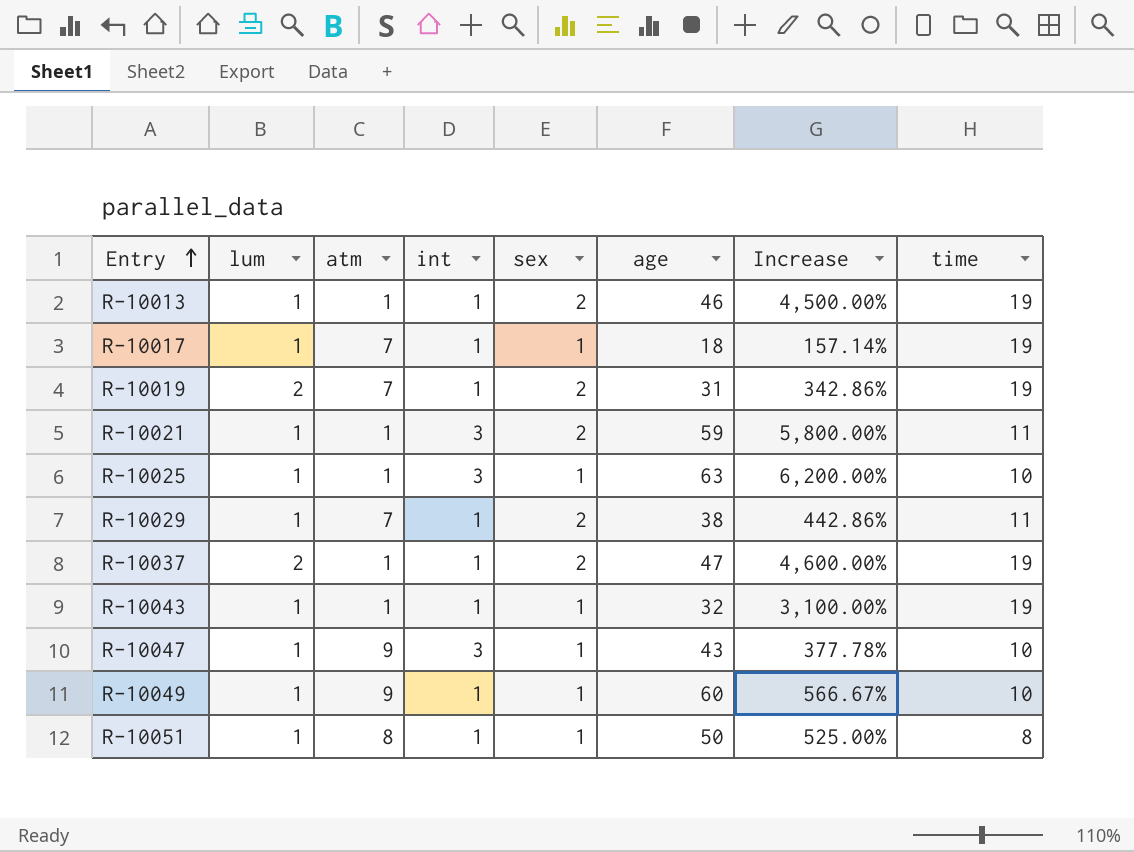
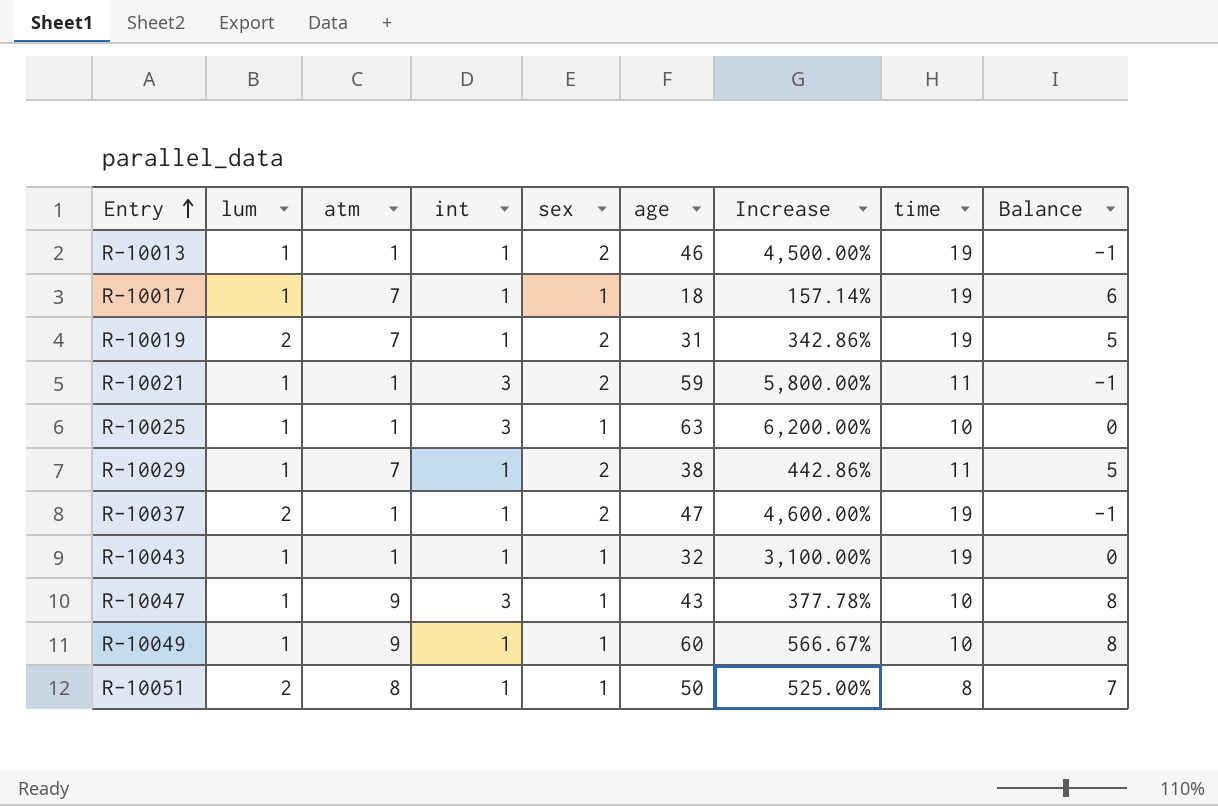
column Balance | formula: none -> [atm] - [sex]
R-10051 | lum: 1 -> 2

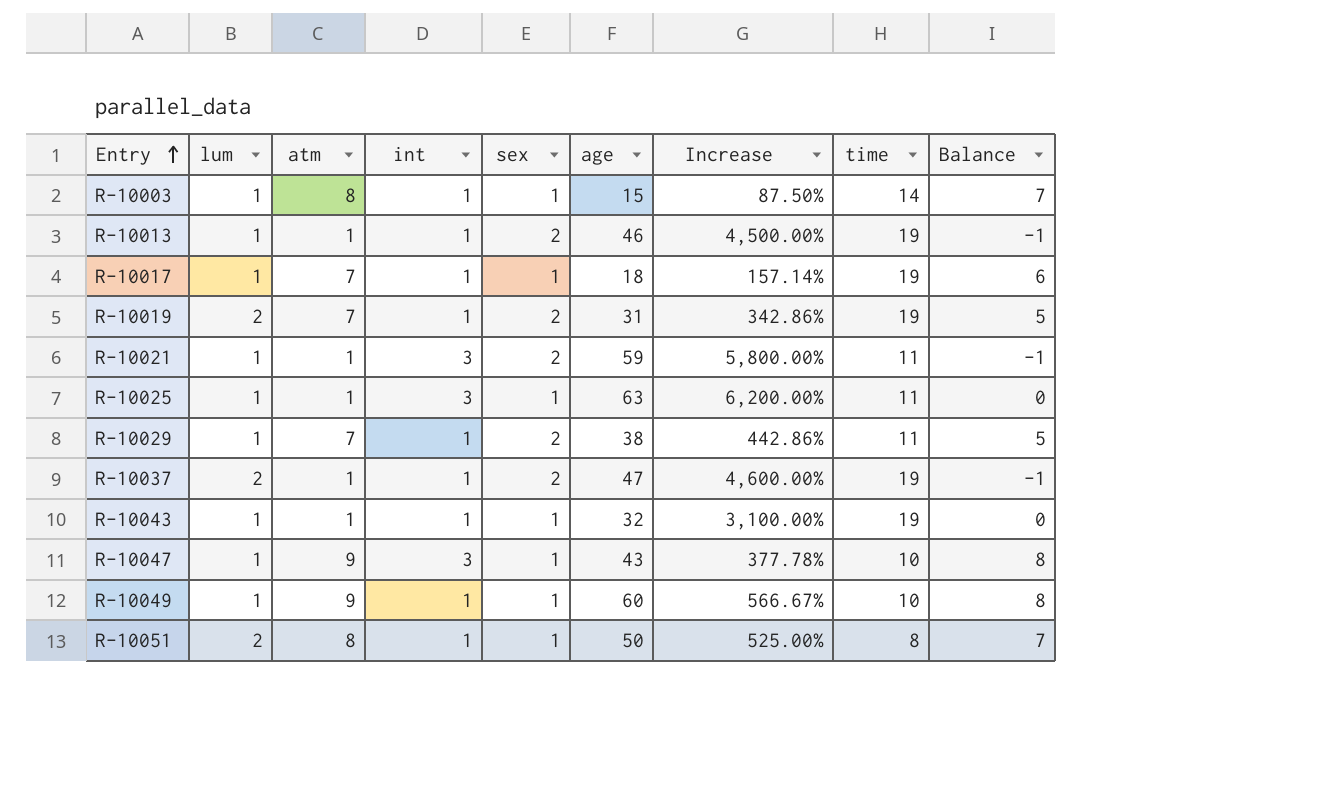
row R-10003: none -> 1 | 8 | 1 | 1 | 15 | 87.50% | 14 | 7
R-10025 | time: 10 -> 11

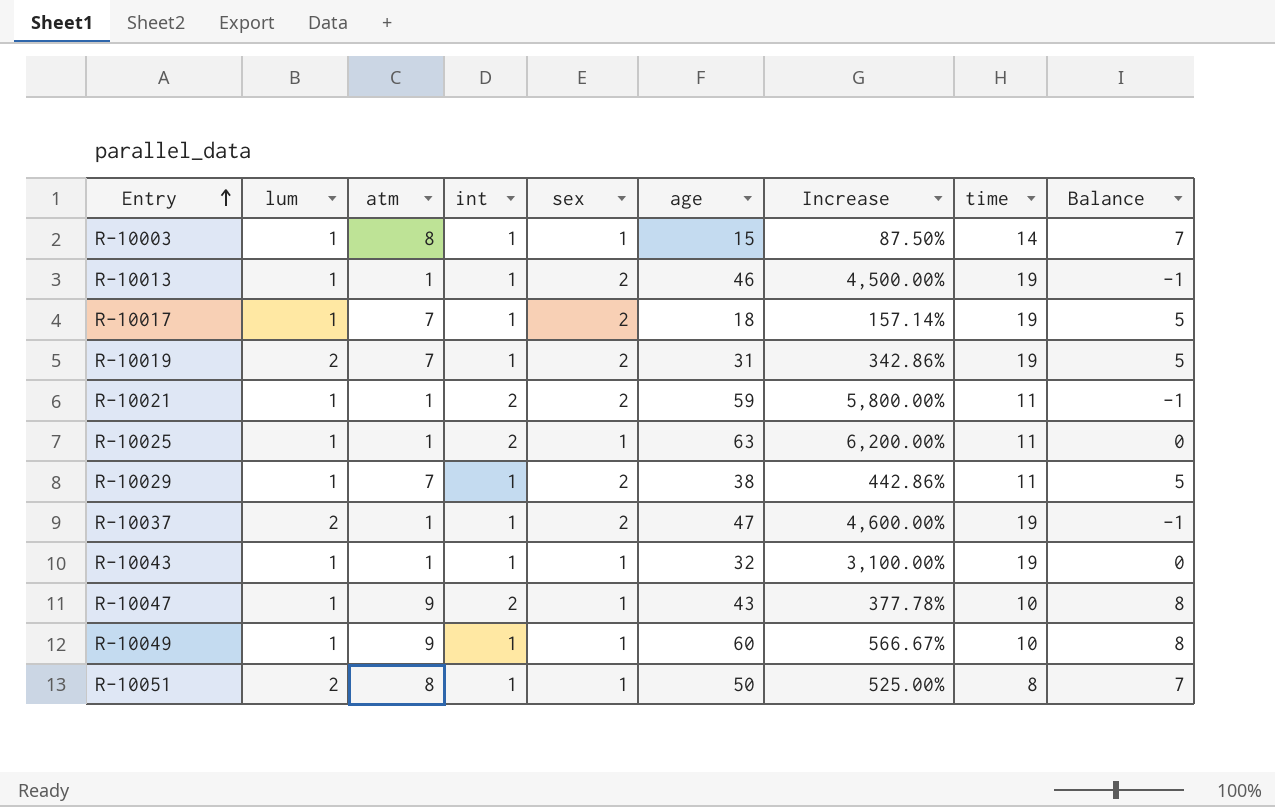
R-10017 | sex: 1 -> 2
R-10017 | Balance: 6 -> 5
R-10021 | int: 3 -> 2
R-10025 | int: 3 -> 2
R-10047 | int: 3 -> 2

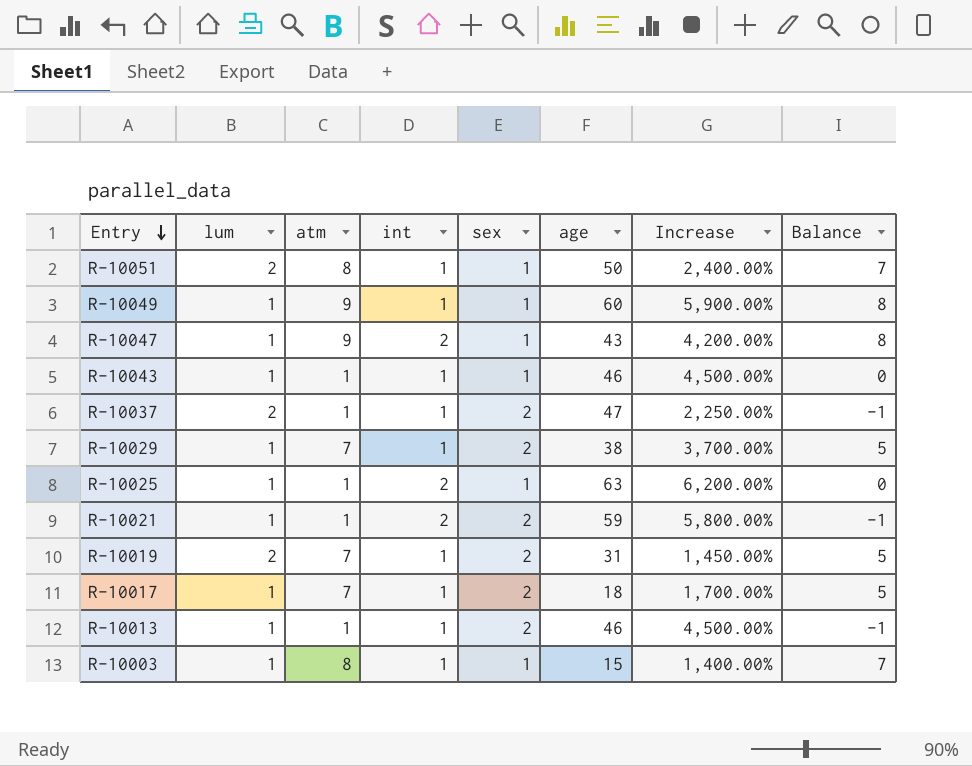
row order: Entry ascending -> Entry descending
column time | position: 8 -> none
column Increase | formula: ([age] - [atm]) / [atm] -> ([age] - [lum]) / [lum]
R-10043 | age: 32 -> 46

